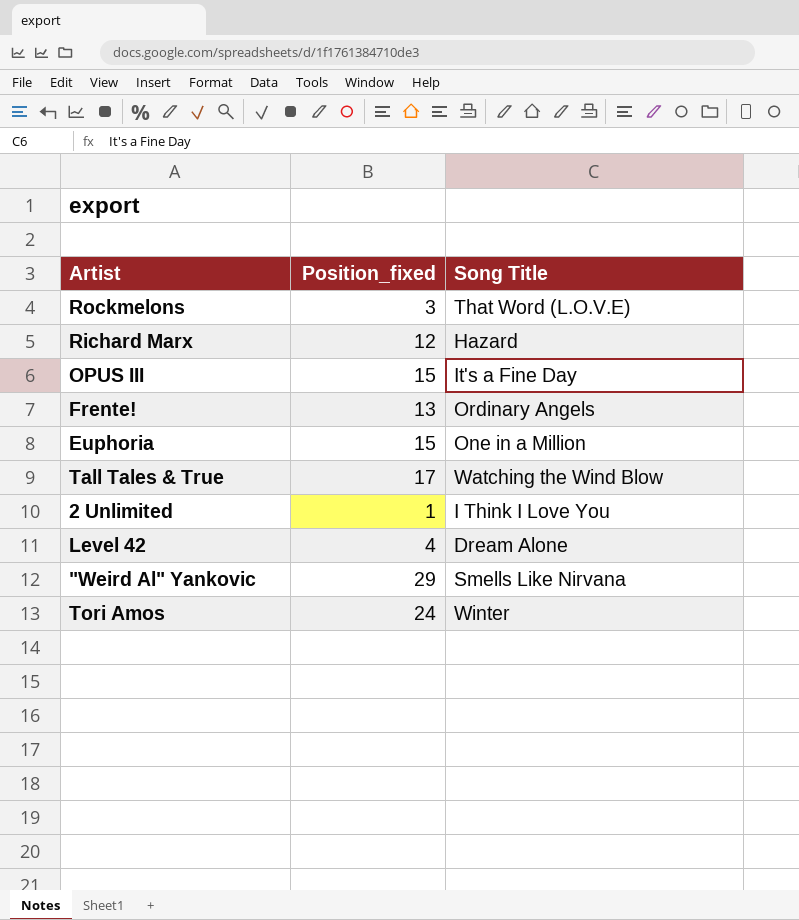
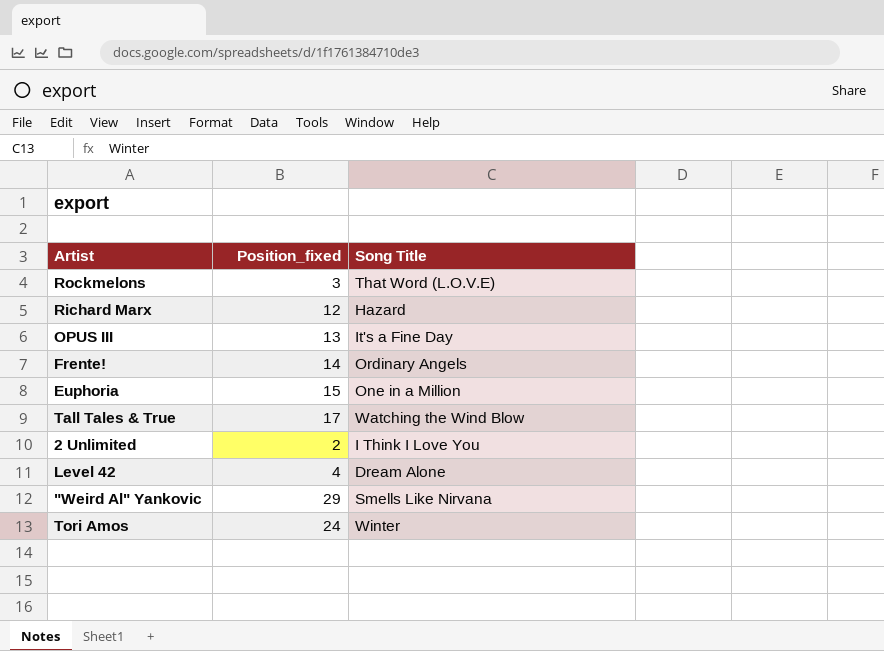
OPUS III | Position_fixed: 15 -> 13
Frente! | Position_fixed: 13 -> 14
2 Unlimited | Position_fixed: 1 -> 2

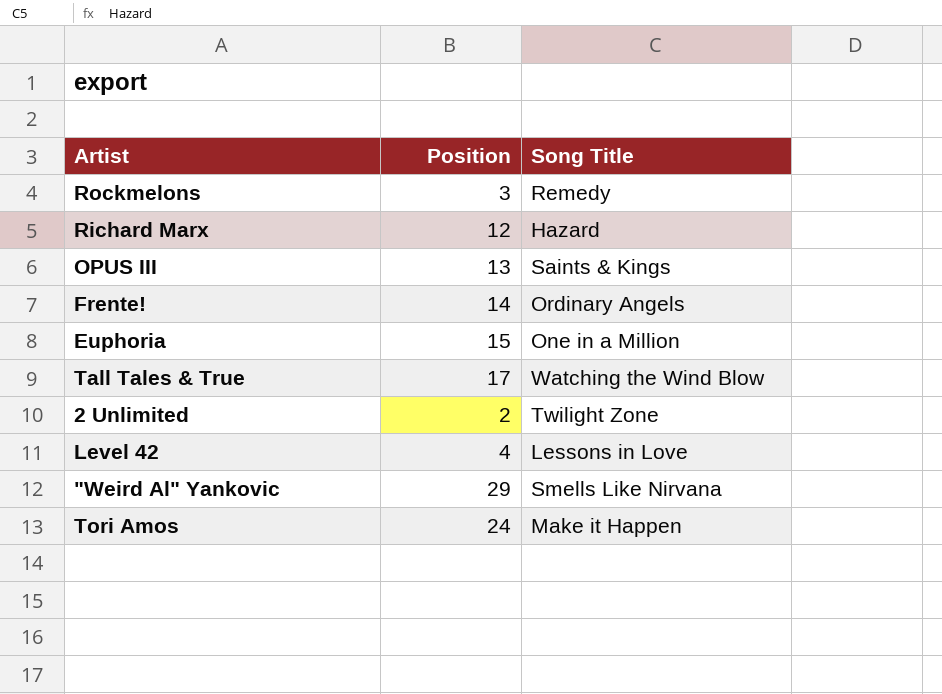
column name: Position_fixed -> Position
Rockmelons | Song Title: That Word (L.O.V.E) -> Remedy
OPUS III | Song Title: It's a Fine Day -> Saints & Kings
2 Unlimited | Song Title: I Think I Love You -> Twilight Zone
Level 42 | Song Title: Dream Alone -> Lessons in Love
Tori Amos | Song Title: Winter -> Make it Happen

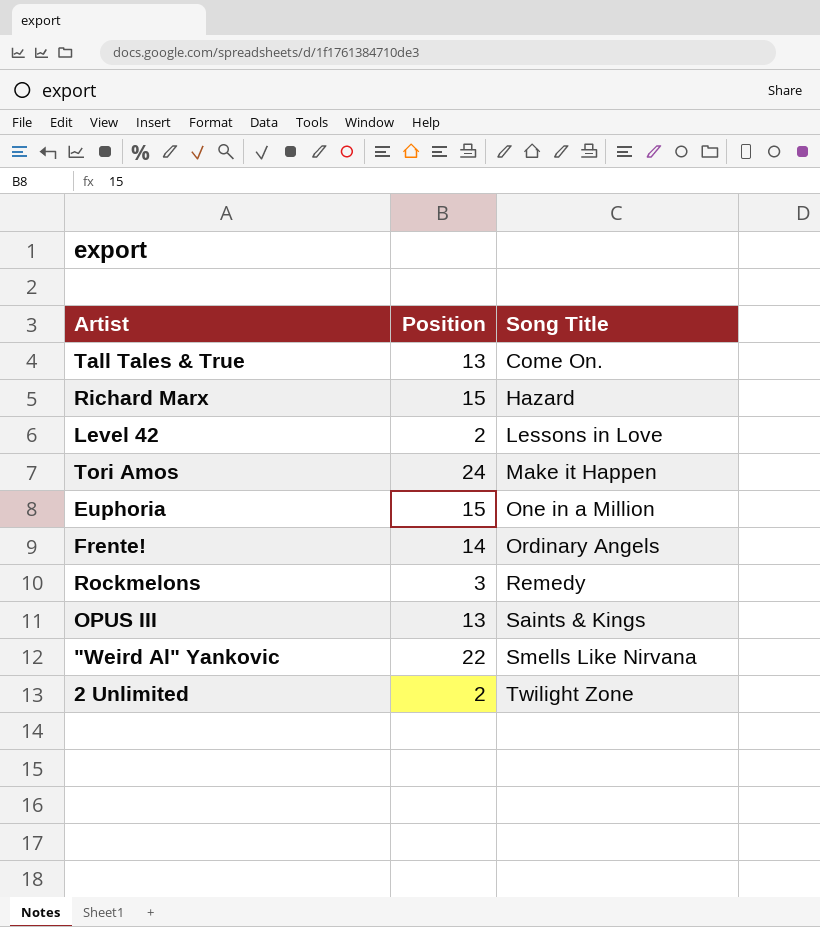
row order: none -> Song Title ascending
Tall Tales & True | Position: 17 -> 13
Tall Tales & True | Song Title: Watching the Wind Blow -> Come On.
Richard Marx | Position: 12 -> 15
Level 42 | Position: 4 -> 2
"Weird Al" Yankovic | Position: 29 -> 22

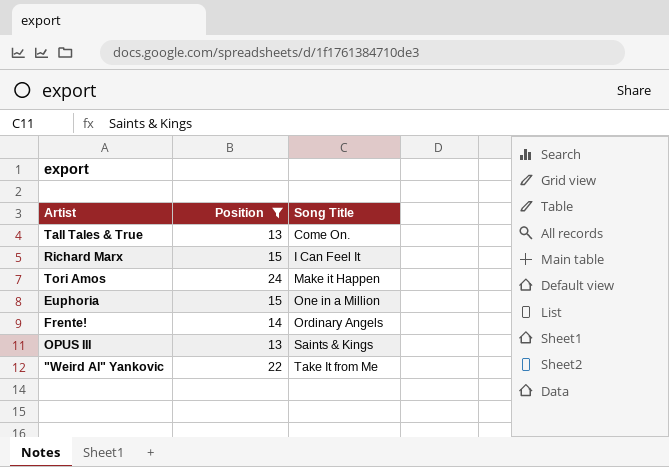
filter: none -> Position >= 13
Richard Marx | Song Title: Hazard -> I Can Feel It
"Weird Al" Yankovic | Song Title: Smells Like Nirvana -> Take It from Me

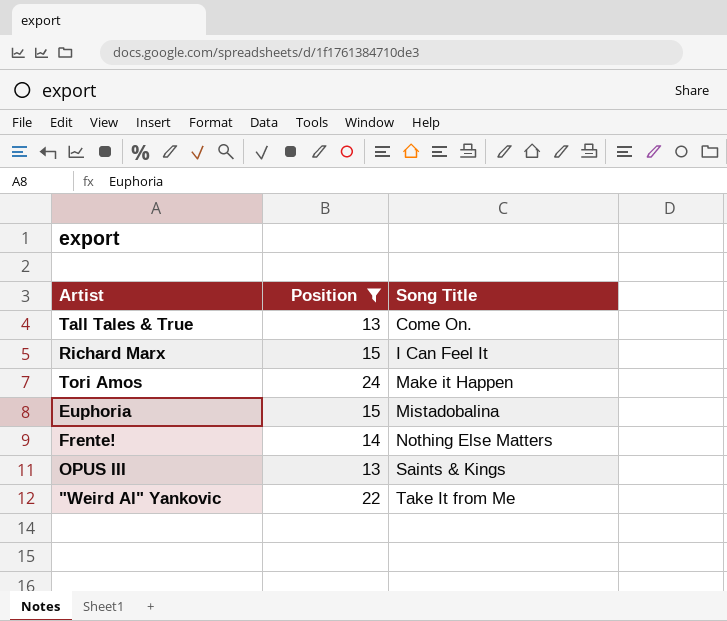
Euphoria | Song Title: One in a Million -> Mistadobalina
Frente! | Song Title: Ordinary Angels -> Nothing Else Matters

